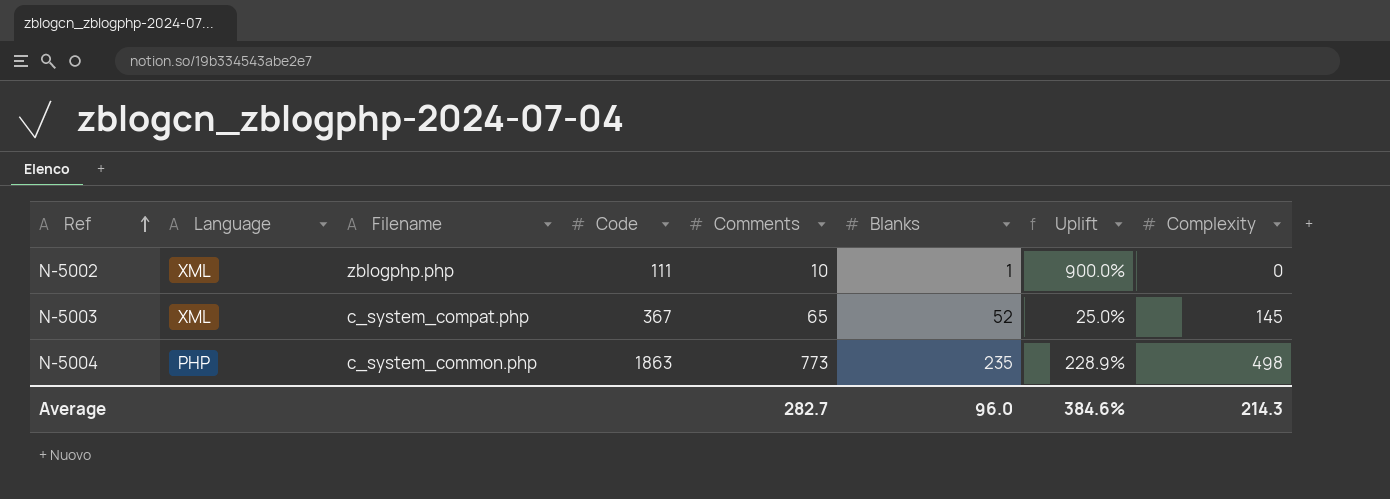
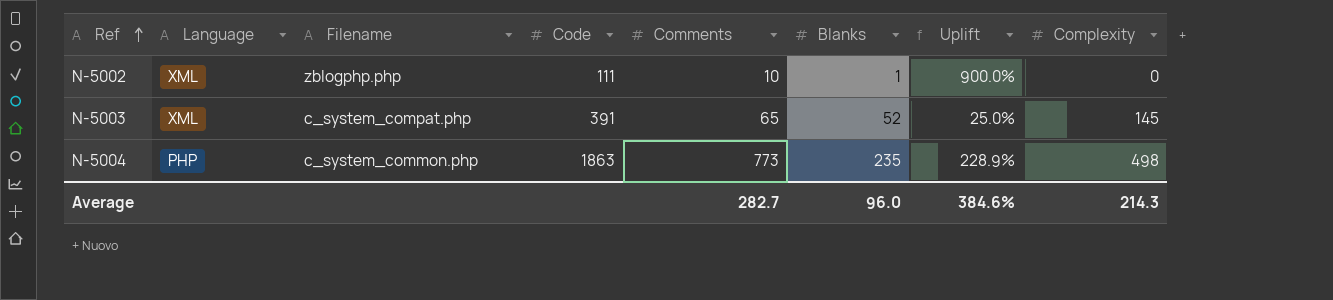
N-5003 | Code: 367 -> 391

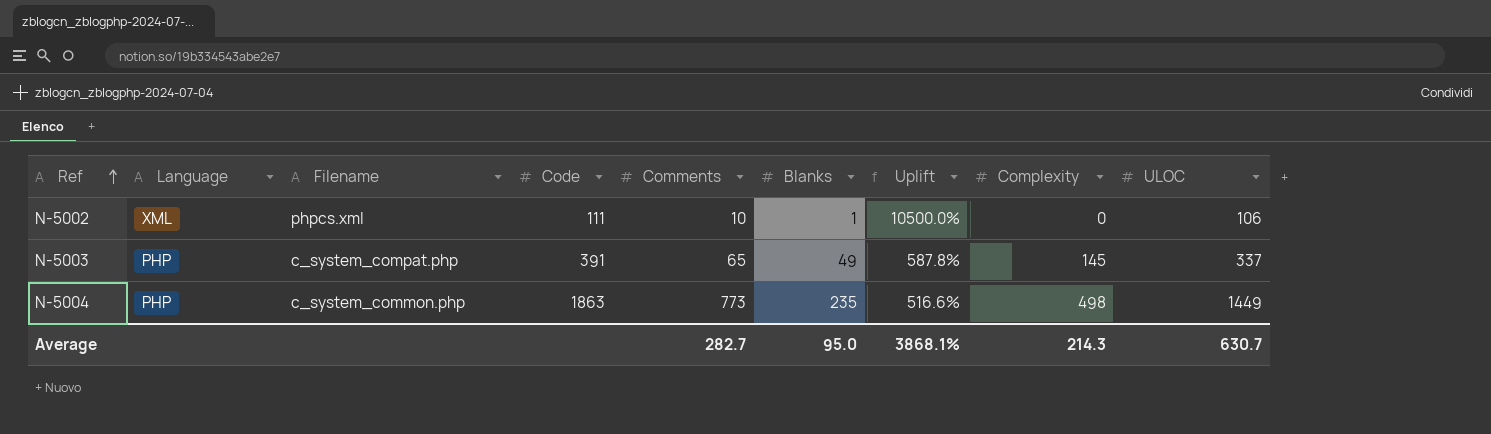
column Uplift | formula: ([Comments] - [Blanks]) / [Blanks] -> ([ULOC] - [Blanks]) / [Blanks]
column ULOC | position: none -> 9
N-5002 | Filename: zblogphp.php -> phpcs.xml
N-5003 | Language: XML -> PHP
N-5003 | Blanks: 52 -> 49
Average | Blanks: 96.0 -> 95.0
Average | Uplift: 384.6% -> 3868.1%

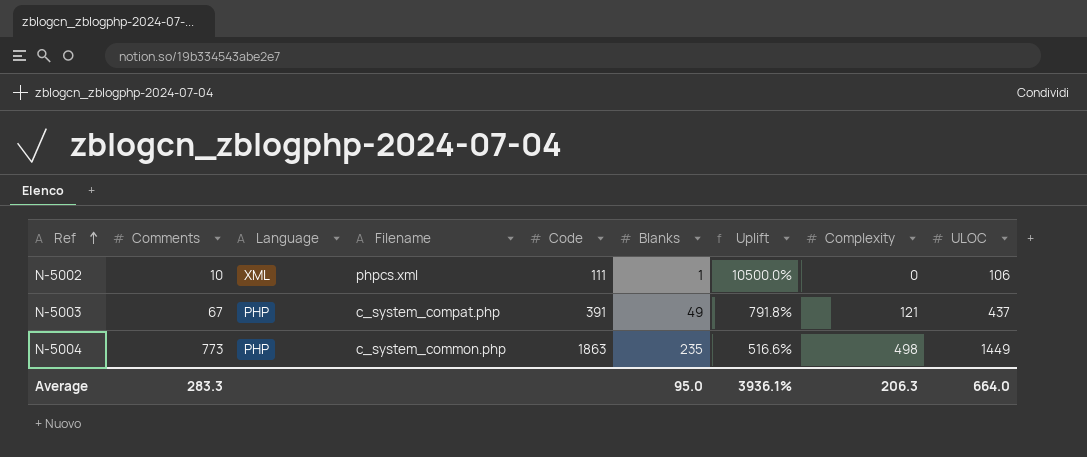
column Comments | position: 5 -> 2
N-5003 | Comments: 65 -> 67
N-5003 | Uplift: 587.8% -> 791.8%
N-5003 | Complexity: 145 -> 121
N-5003 | ULOC: 337 -> 437
Average | Comments: 282.7 -> 283.3
Average | Uplift: 3868.1% -> 3936.1%
Average | Complexity: 214.3 -> 206.3
Average | ULOC: 630.7 -> 664.0

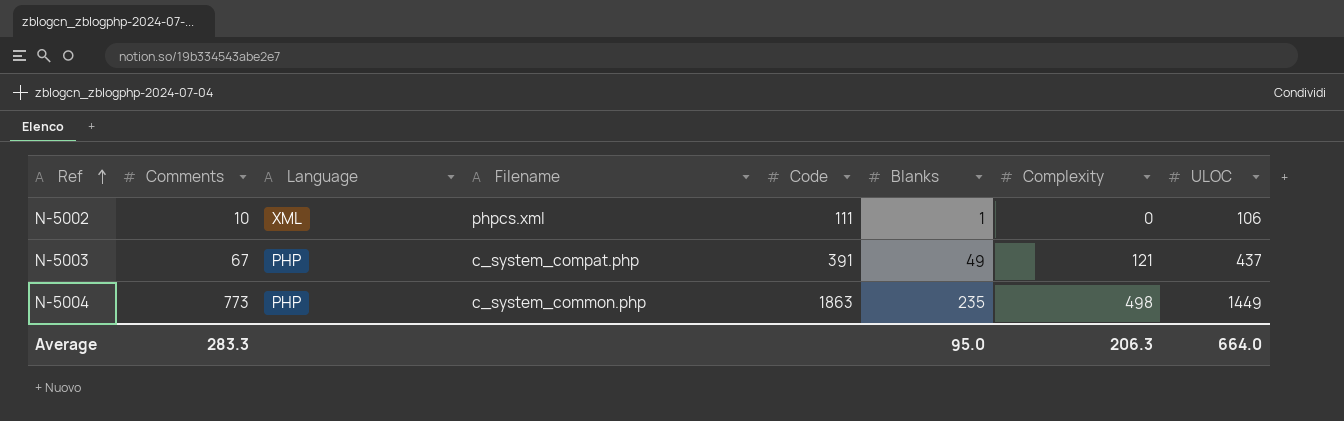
column Uplift | formula: ([ULOC] - [Blanks]) / [Blanks] -> none

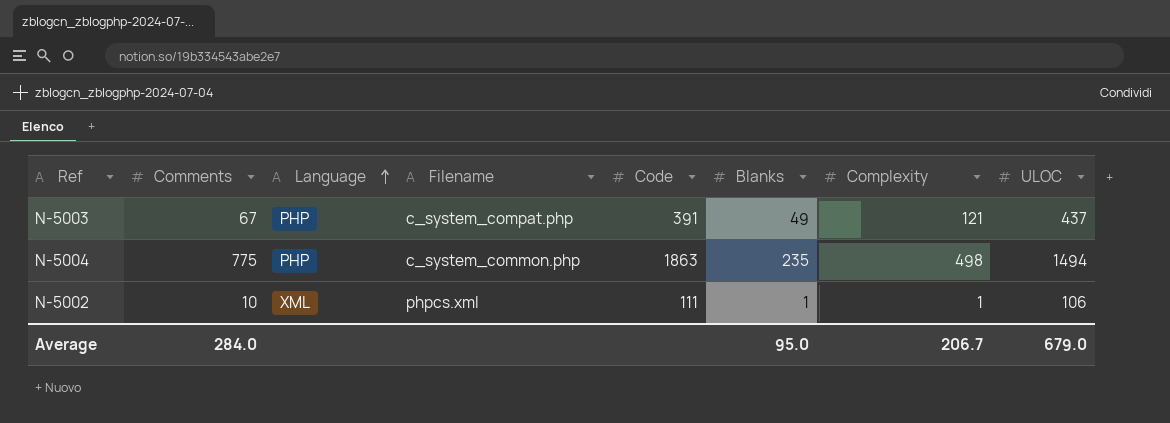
row order: Ref ascending -> Language ascending
N-5004 | Comments: 773 -> 775
N-5004 | ULOC: 1449 -> 1494
N-5002 | Complexity: 0 -> 1
Average | Comments: 283.3 -> 284.0
Average | Complexity: 206.3 -> 206.7
Average | ULOC: 664.0 -> 679.0

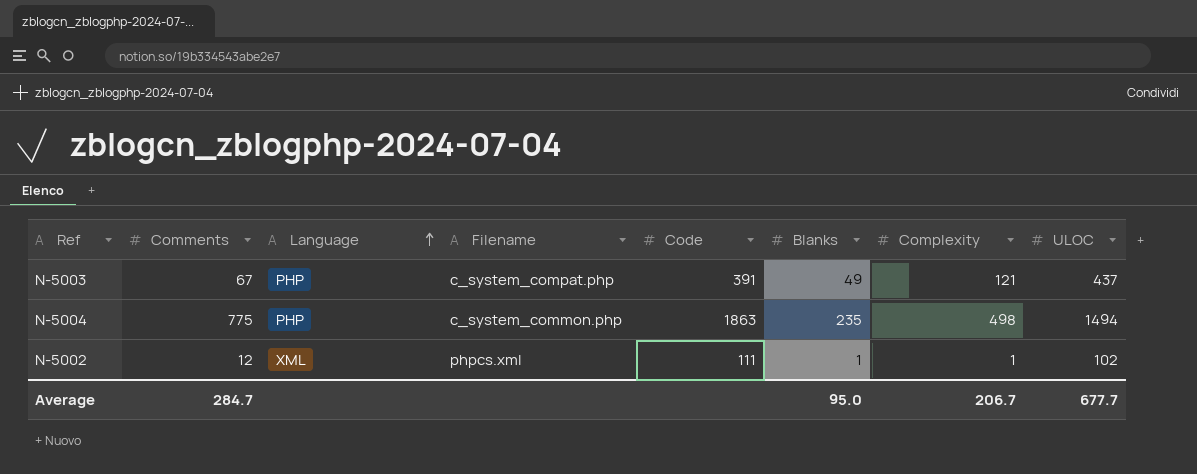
N-5002 | Comments: 10 -> 12
N-5002 | ULOC: 106 -> 102
Average | Comments: 284.0 -> 284.7
Average | ULOC: 679.0 -> 677.7

